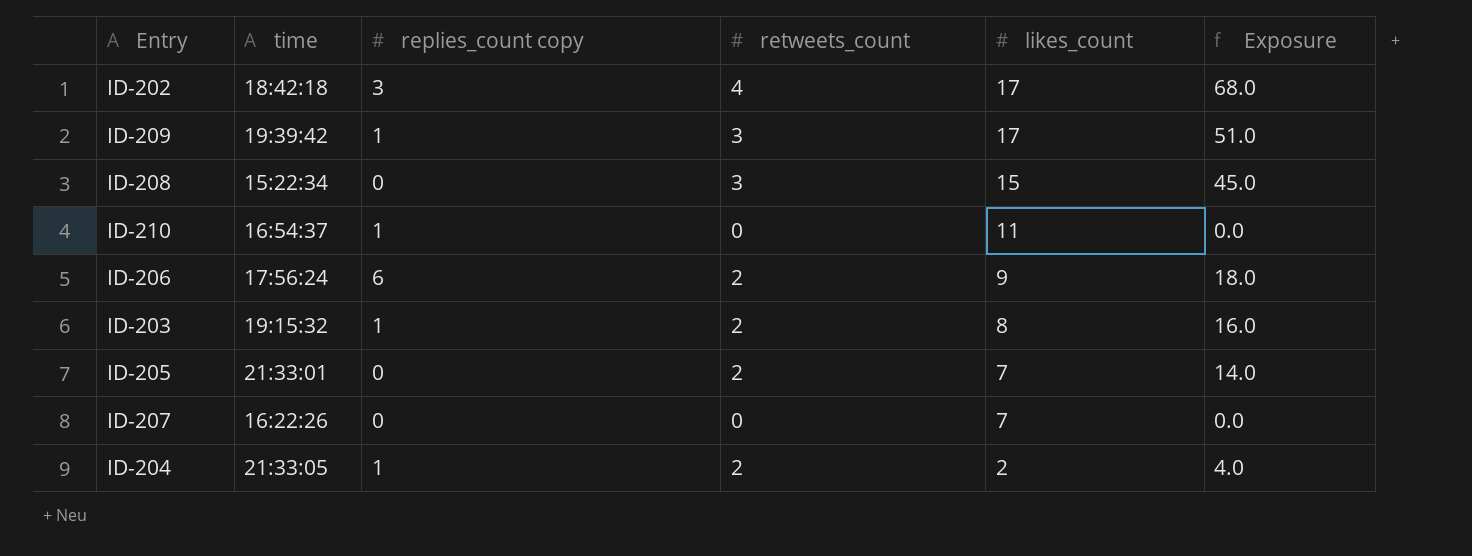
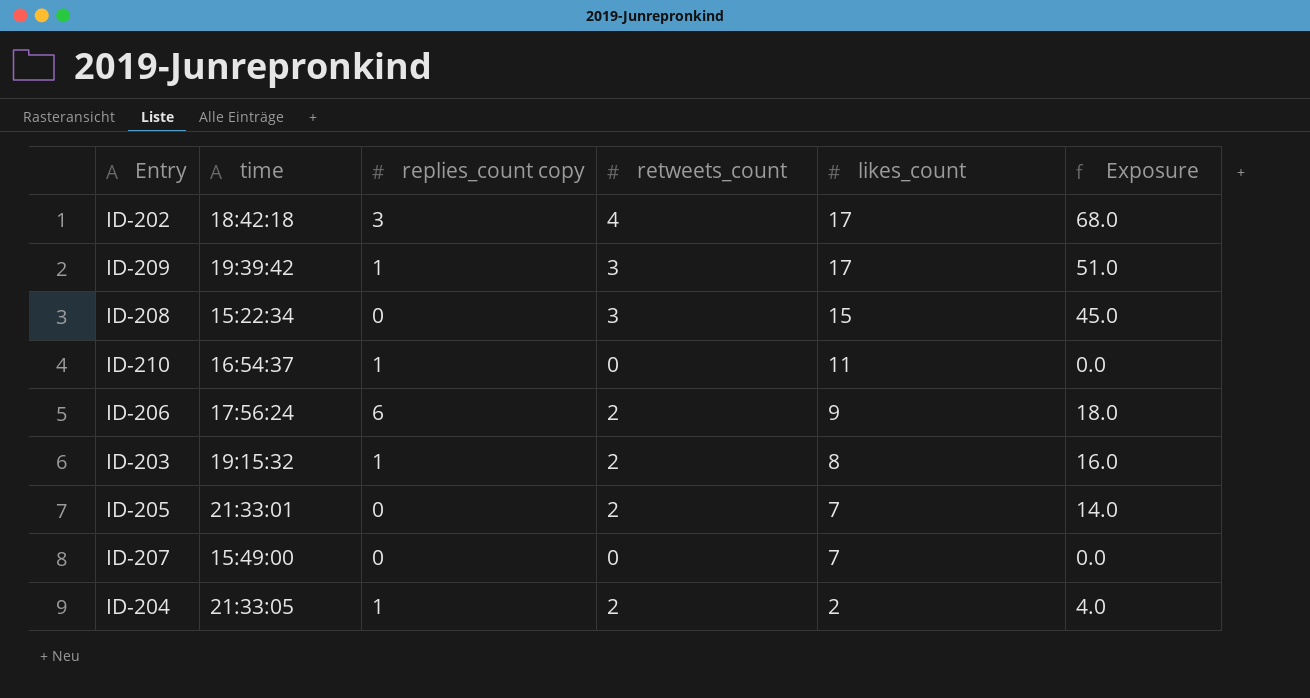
ID-207 | time: 16:22:26 -> 15:49:00

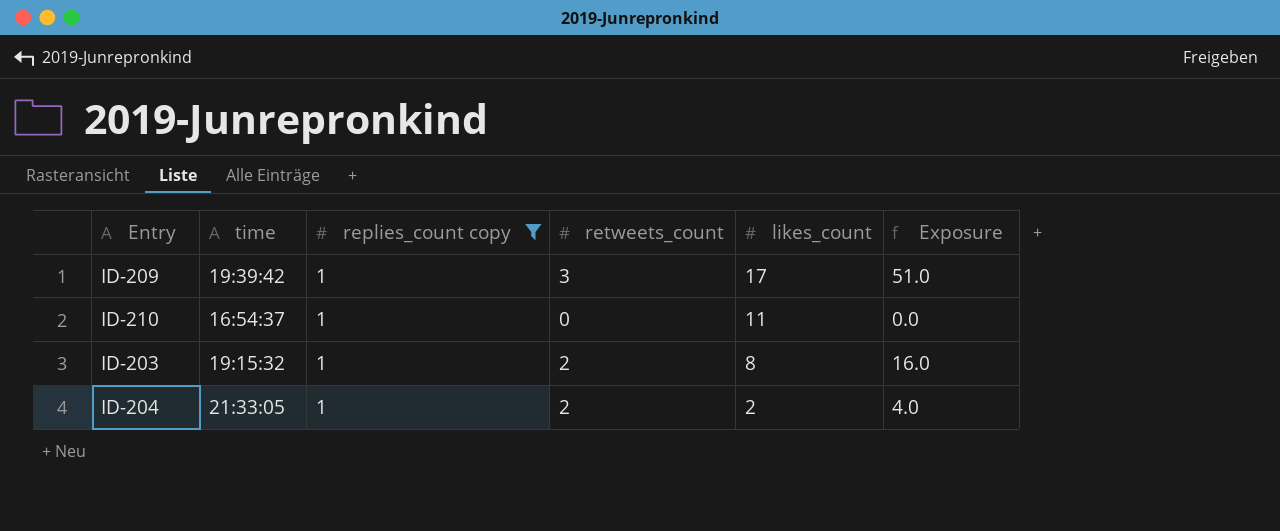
filter: none -> replies_count copy = 1

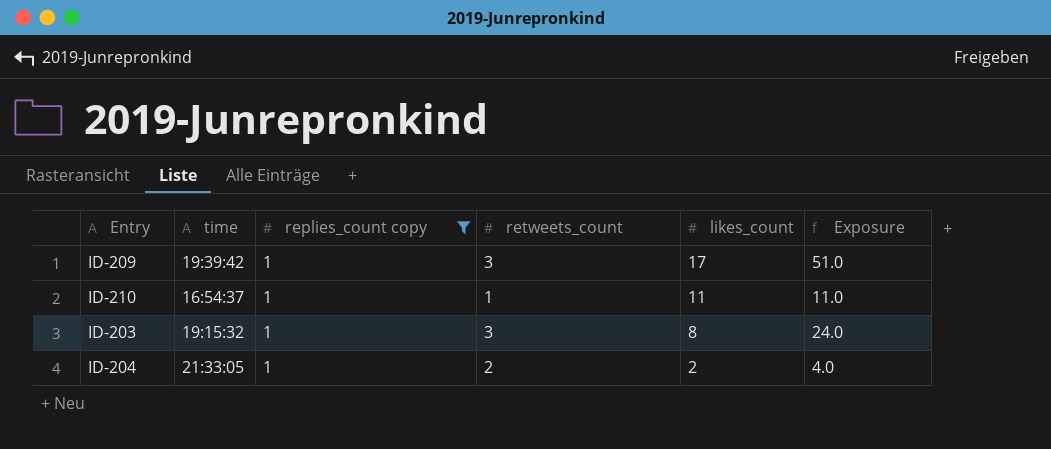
ID-210 | retweets_count: 0 -> 1
ID-210 | Exposure: 0.0 -> 11.0
ID-203 | retweets_count: 2 -> 3
ID-203 | Exposure: 16.0 -> 24.0

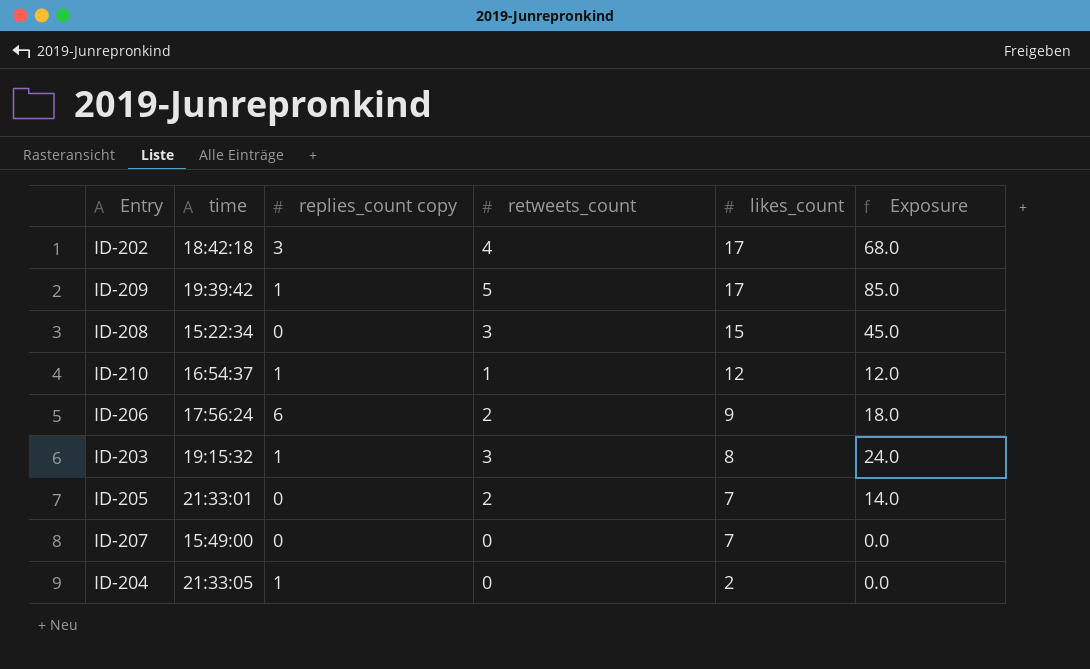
filter: replies_count copy = 1 -> none
ID-209 | retweets_count: 3 -> 5
ID-209 | Exposure: 51.0 -> 85.0
ID-210 | likes_count: 11 -> 12
ID-210 | Exposure: 11.0 -> 12.0
ID-204 | retweets_count: 2 -> 0
ID-204 | Exposure: 4.0 -> 0.0

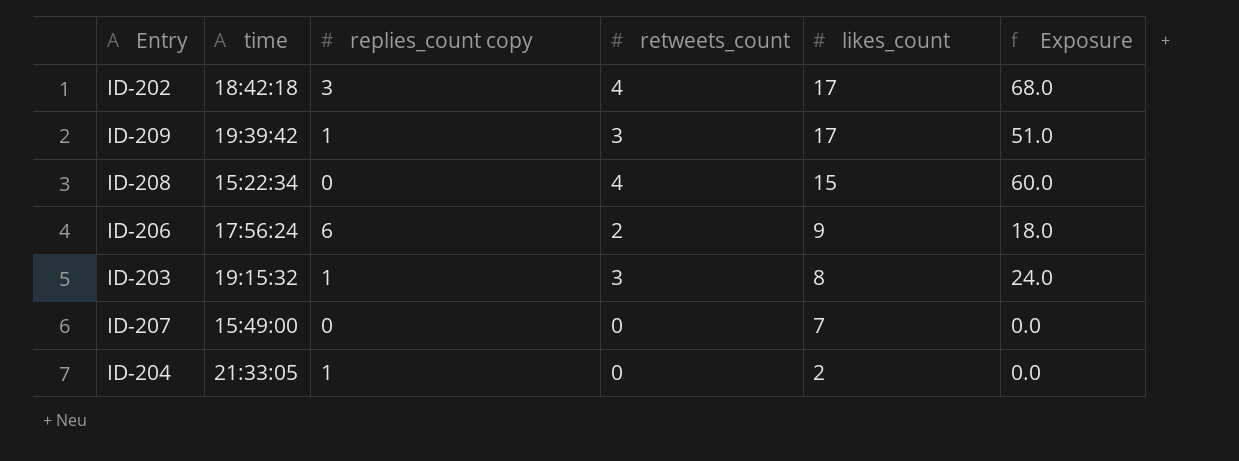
row ID-210: 16:54:37 | 1 | 1 | 12 | 12.0 -> none
row ID-205: 21:33:01 | 0 | 2 | 7 | 14.0 -> none
ID-209 | retweets_count: 5 -> 3
ID-209 | Exposure: 85.0 -> 51.0
ID-208 | retweets_count: 3 -> 4
ID-208 | Exposure: 45.0 -> 60.0

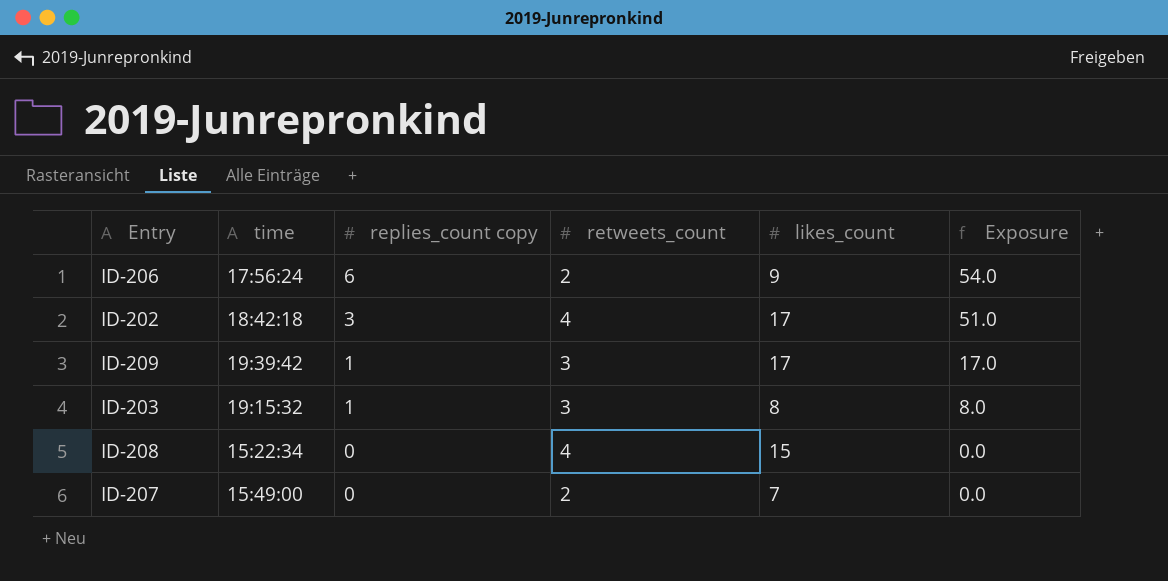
row order: likes_count descending -> replies_count copy descending
column Exposure | formula: [retweets_count] * [likes_count] -> [replies_count copy] * [likes_count]
row ID-204: 21:33:05 | 1 | 0 | 2 | 0.0 -> none
ID-207 | retweets_count: 0 -> 2

